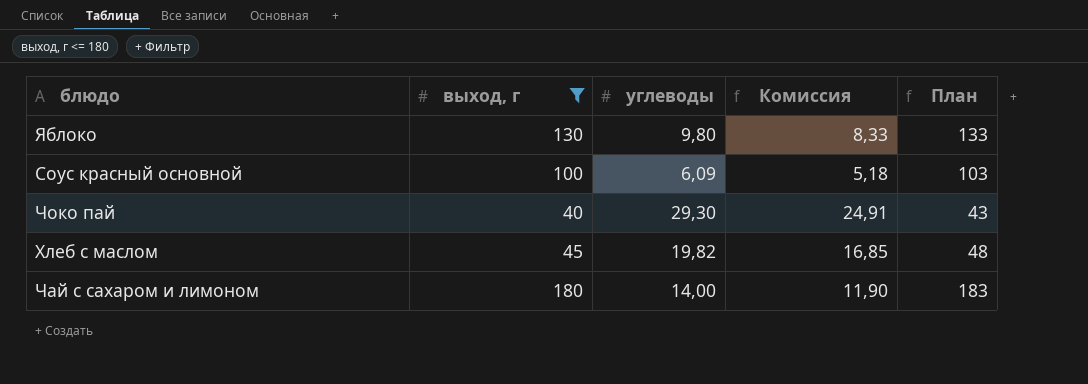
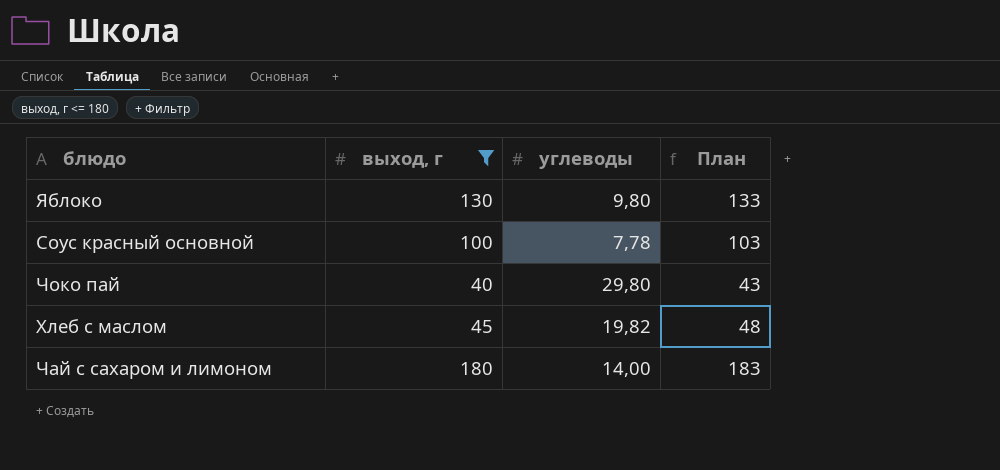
column Комиссия | formula: [углеводы] * 0,85 -> none
Соус красный основной | углеводы: 6,09 -> 7,78
Чоко пай | углеводы: 29,30 -> 29,80

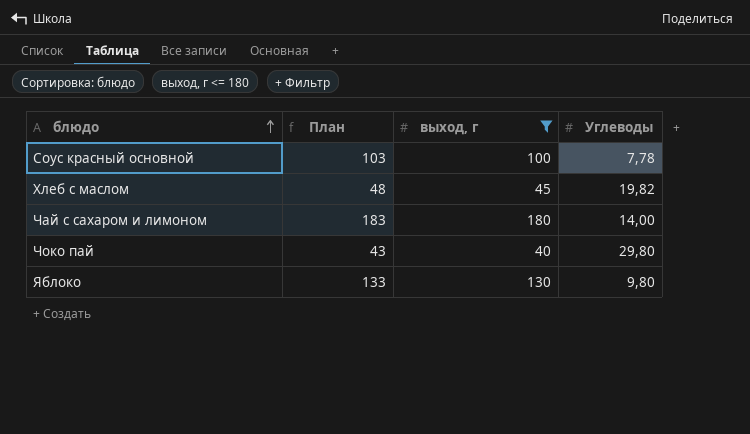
row order: none -> блюдо ascending
column План | position: 4 -> 2
column name: углеводы -> Углеводы

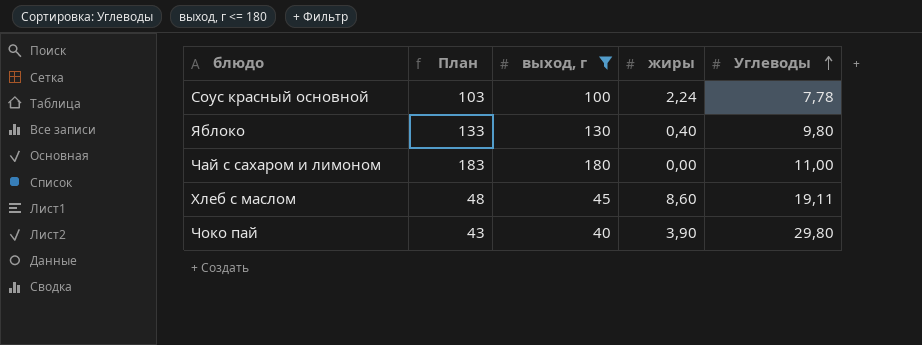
row order: блюдо ascending -> Углеводы ascending
column жиры | position: none -> 4
Чай с сахаром и лимоном | Углеводы: 14,00 -> 11,00
Хлеб с маслом | Углеводы: 19,82 -> 19,11

